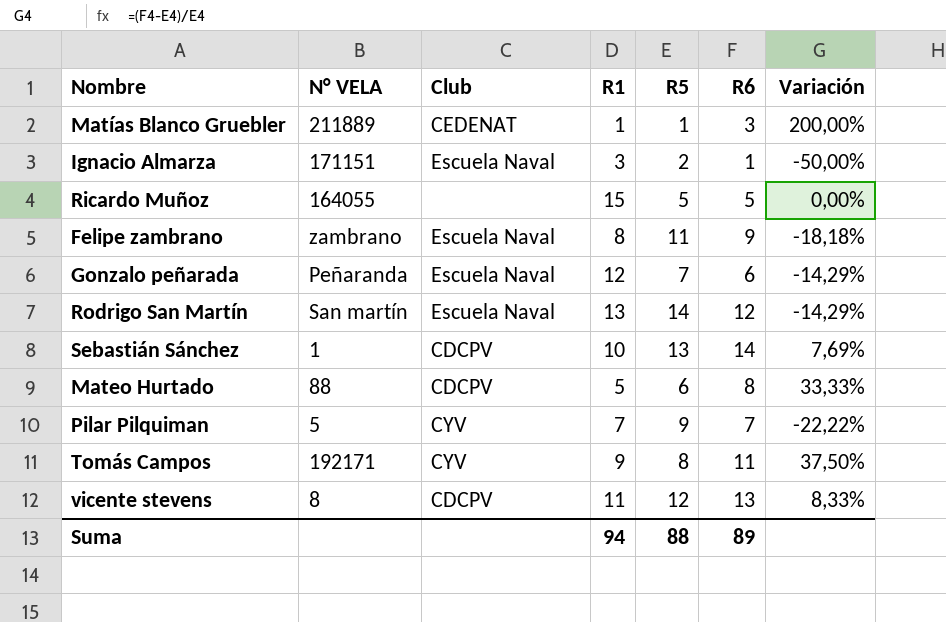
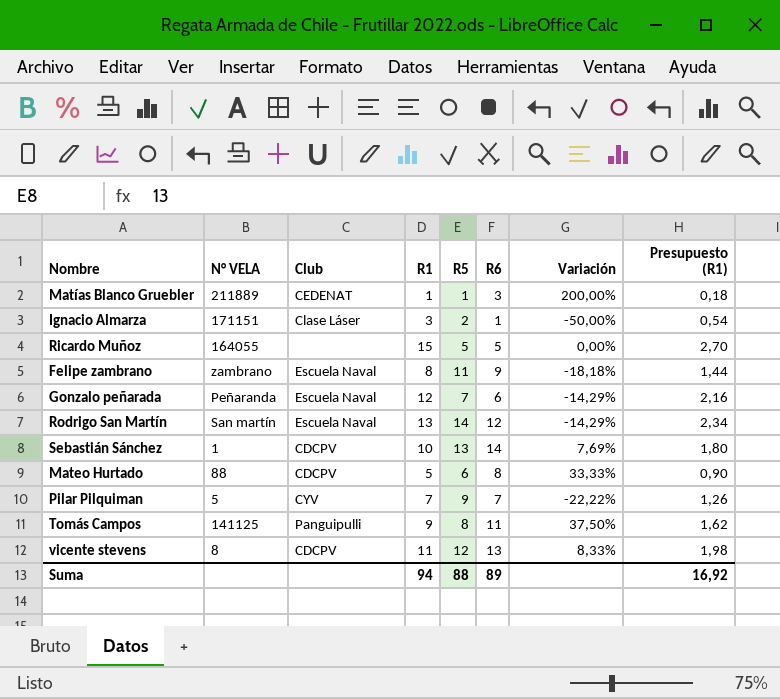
column Presupuesto (R1) | formula: none -> [R1] * 0,18
Ignacio Almarza | Club: Escuela Naval -> Clase Láser
Tomás Campos | N° VELA: 192171 -> 141125
Tomás Campos | Club: CYV -> Panguipulli

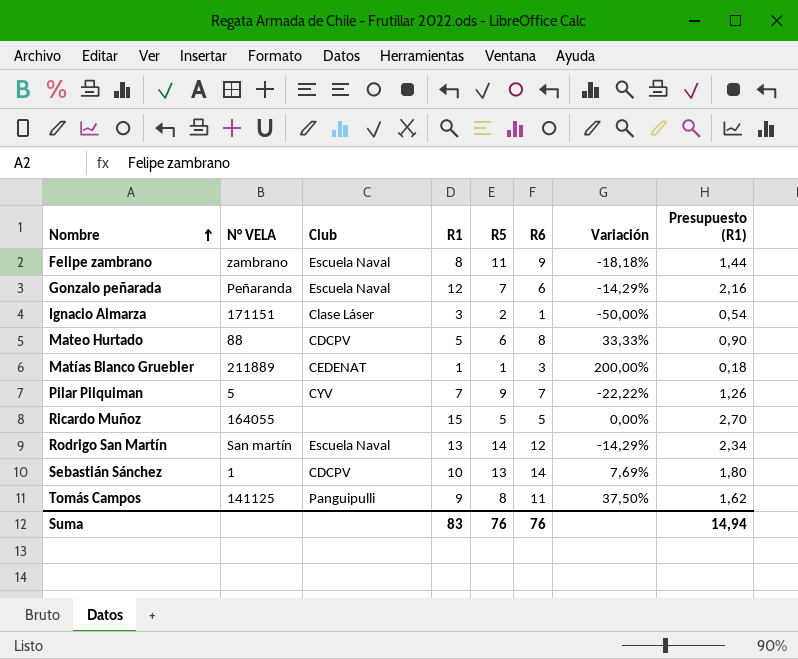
row order: none -> Nombre ascending
row vicente stevens: 8 | CDCPV | 11 | 12 | 13 | 8,33% | 1,98 -> none
Suma | R1: 94 -> 83
Suma | R5: 88 -> 76
Suma | R6: 89 -> 76
Suma | Presupuesto (R1): 16,92 -> 14,94

